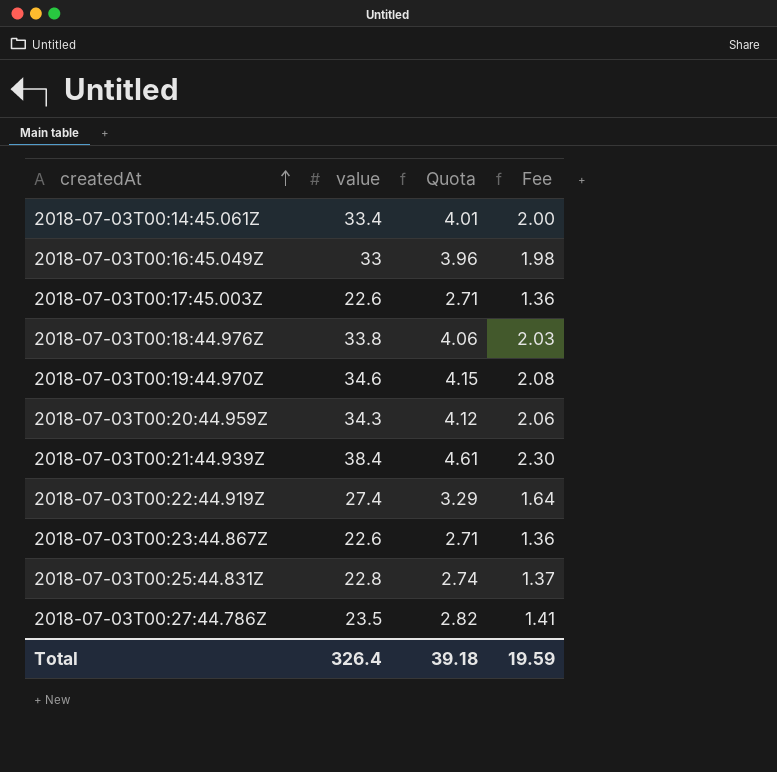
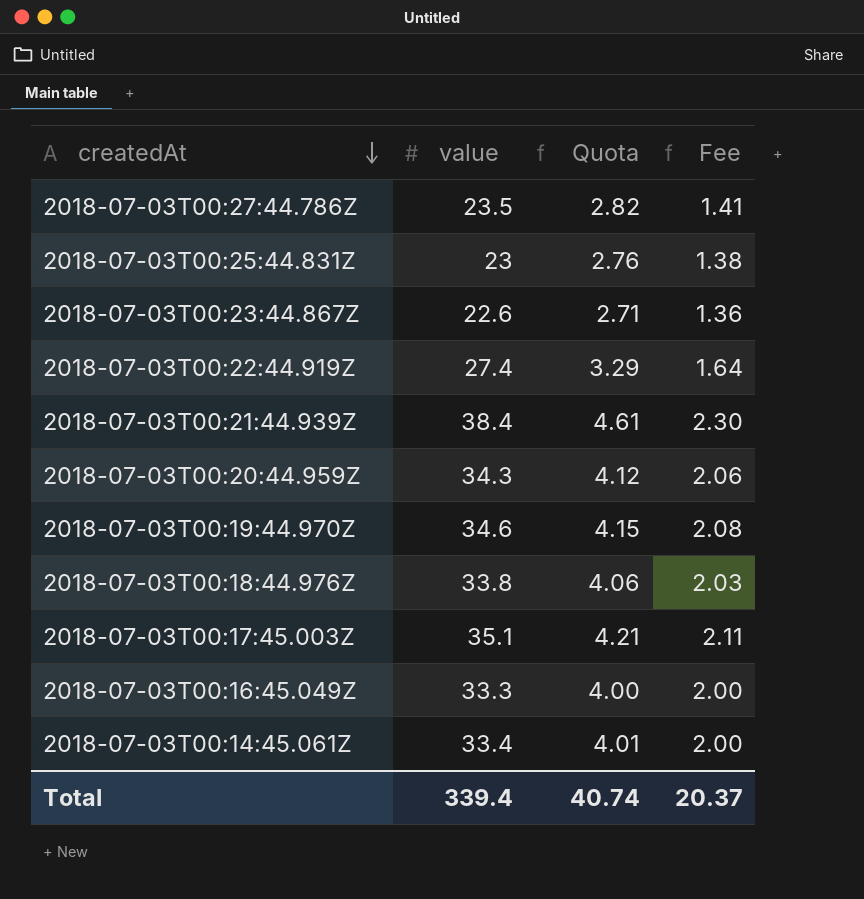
row order: createdAt ascending -> createdAt descending
2018-07-03T00:25:44.831Z | value: 22.8 -> 23
2018-07-03T00:25:44.831Z | Quota: 2.74 -> 2.76
2018-07-03T00:25:44.831Z | Fee: 1.37 -> 1.38
2018-07-03T00:17:45.003Z | value: 22.6 -> 35.1
2018-07-03T00:17:45.003Z | Quota: 2.71 -> 4.21
2018-07-03T00:17:45.003Z | Fee: 1.36 -> 2.11
2018-07-03T00:16:45.049Z | value: 33 -> 33.3
2018-07-03T00:16:45.049Z | Quota: 3.96 -> 4.00
2018-07-03T00:16:45.049Z | Fee: 1.98 -> 2.00
Total | value: 326.4 -> 339.4
Total | Quota: 39.18 -> 40.74
Total | Fee: 19.59 -> 20.37

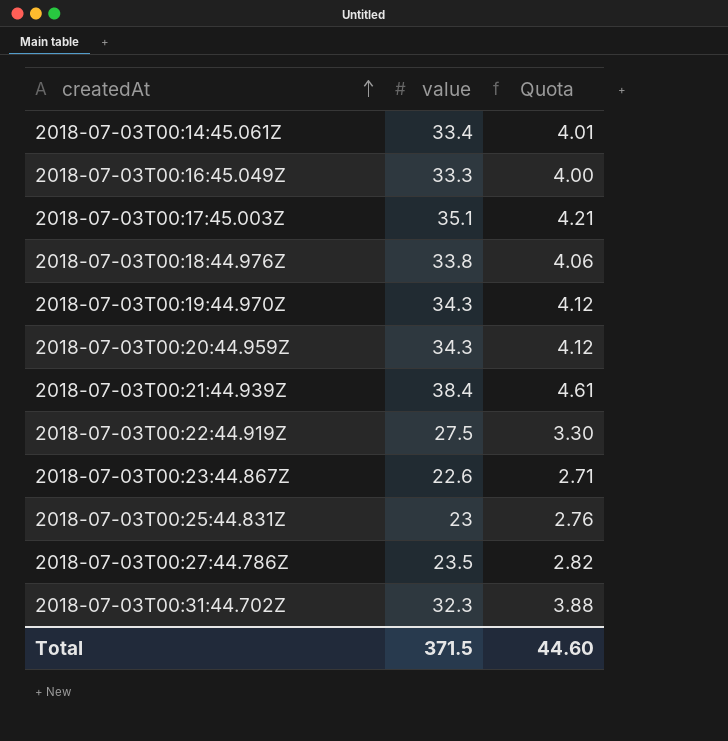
row order: createdAt descending -> createdAt ascending
column Fee | formula: [value] * 0.06 -> none
2018-07-03T00:19:44.970Z | value: 34.6 -> 34.3
2018-07-03T00:19:44.970Z | Quota: 4.15 -> 4.12
2018-07-03T00:22:44.919Z | value: 27.4 -> 27.5
2018-07-03T00:22:44.919Z | Quota: 3.29 -> 3.30
row 2018-07-03T00:31:44.702Z: none -> 32.3 | 3.88
Total | value: 339.4 -> 371.5
Total | Quota: 40.74 -> 44.60

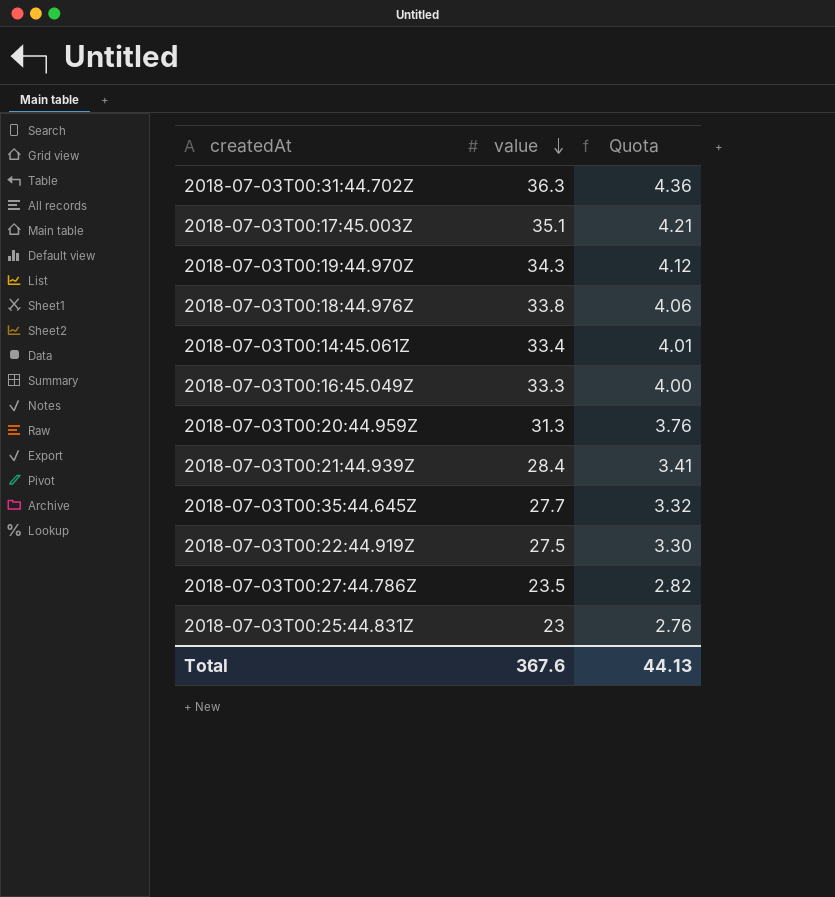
row order: createdAt ascending -> value descending
row 2018-07-03T00:23:44.867Z: 22.6 | 2.71 -> none
2018-07-03T00:31:44.702Z | value: 32.3 -> 36.3
2018-07-03T00:31:44.702Z | Quota: 3.88 -> 4.36
2018-07-03T00:20:44.959Z | value: 34.3 -> 31.3
2018-07-03T00:20:44.959Z | Quota: 4.12 -> 3.76
2018-07-03T00:21:44.939Z | value: 38.4 -> 28.4
2018-07-03T00:21:44.939Z | Quota: 4.61 -> 3.41
row 2018-07-03T00:35:44.645Z: none -> 27.7 | 3.32
Total | value: 371.5 -> 367.6
Total | Quota: 44.60 -> 44.13

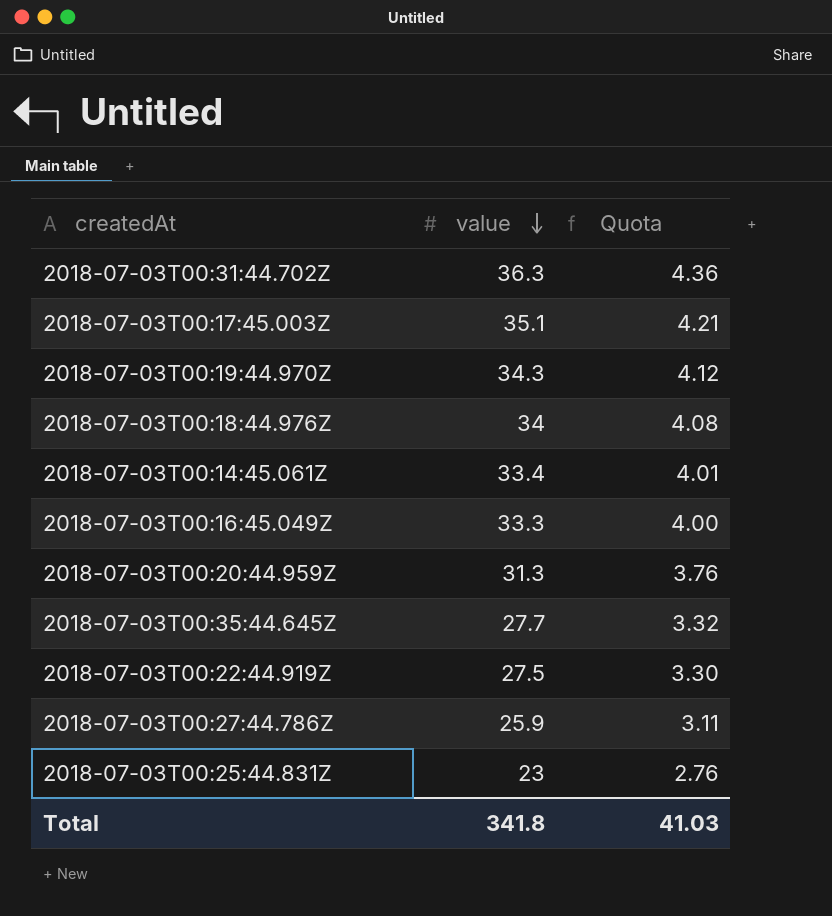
row 2018-07-03T00:21:44.939Z: 28.4 | 3.41 -> none
2018-07-03T00:18:44.976Z | value: 33.8 -> 34
2018-07-03T00:18:44.976Z | Quota: 4.06 -> 4.08
2018-07-03T00:27:44.786Z | value: 23.5 -> 25.9
2018-07-03T00:27:44.786Z | Quota: 2.82 -> 3.11
Total | value: 367.6 -> 341.8
Total | Quota: 44.13 -> 41.03

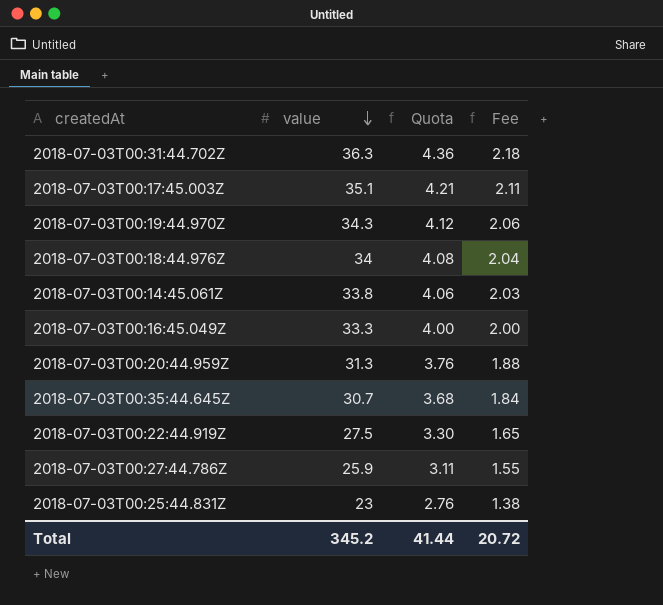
column Fee | formula: none -> [value] * 0.06
2018-07-03T00:14:45.061Z | value: 33.4 -> 33.8
2018-07-03T00:14:45.061Z | Quota: 4.01 -> 4.06
2018-07-03T00:35:44.645Z | value: 27.7 -> 30.7
2018-07-03T00:35:44.645Z | Quota: 3.32 -> 3.68
Total | value: 341.8 -> 345.2
Total | Quota: 41.03 -> 41.44

